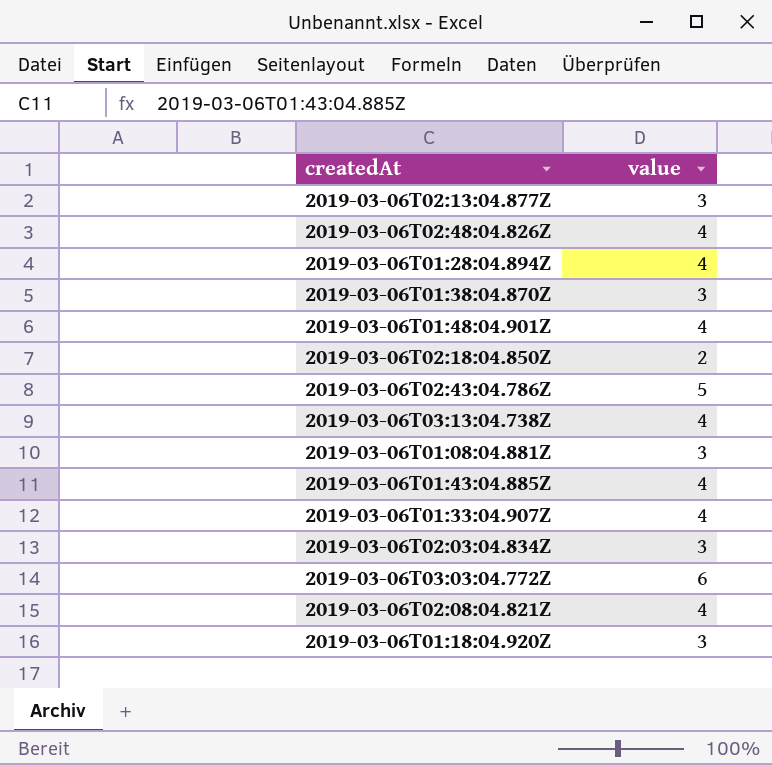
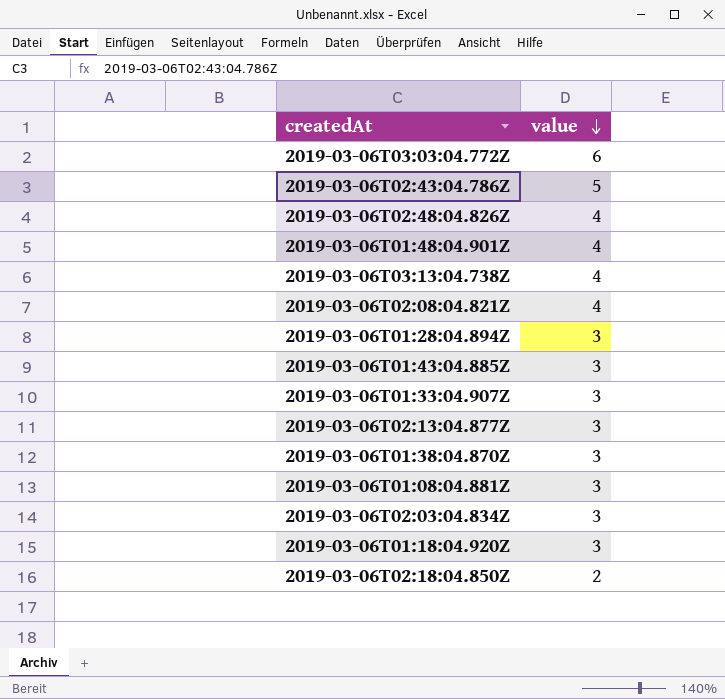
row order: none -> value descending
2019-03-06T01:28:04.894Z | value: 4 -> 3
2019-03-06T01:43:04.885Z | value: 4 -> 3
2019-03-06T01:33:04.907Z | value: 4 -> 3

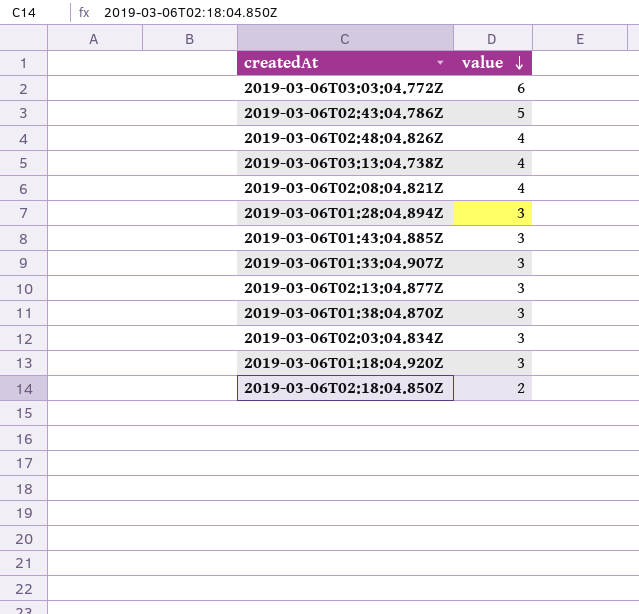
row 2019-03-06T01:48:04.901Z: 4 -> none
row 2019-03-06T01:08:04.881Z: 3 -> none

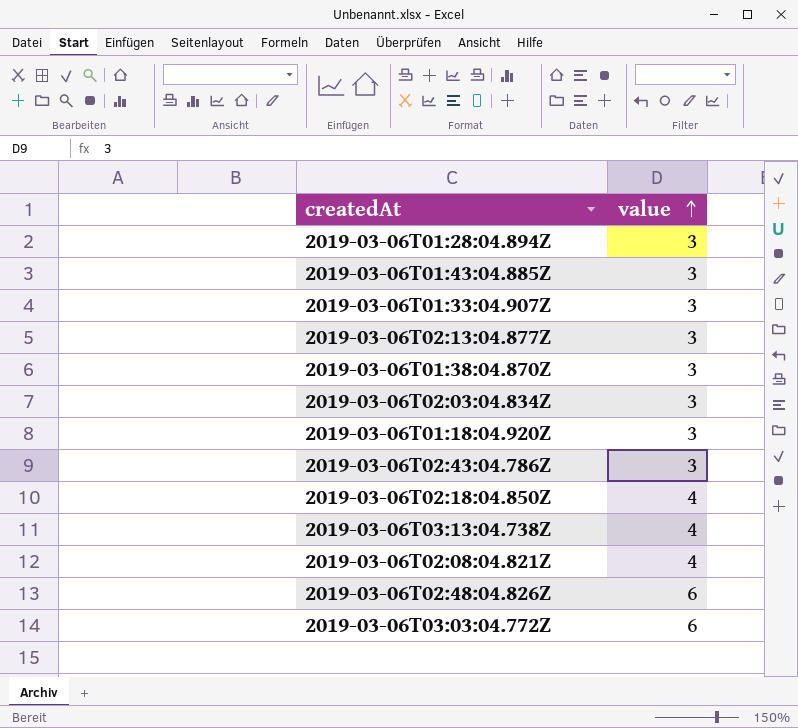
row order: value descending -> value ascending
2019-03-06T02:43:04.786Z | value: 5 -> 3
2019-03-06T02:18:04.850Z | value: 2 -> 4
2019-03-06T02:48:04.826Z | value: 4 -> 6

